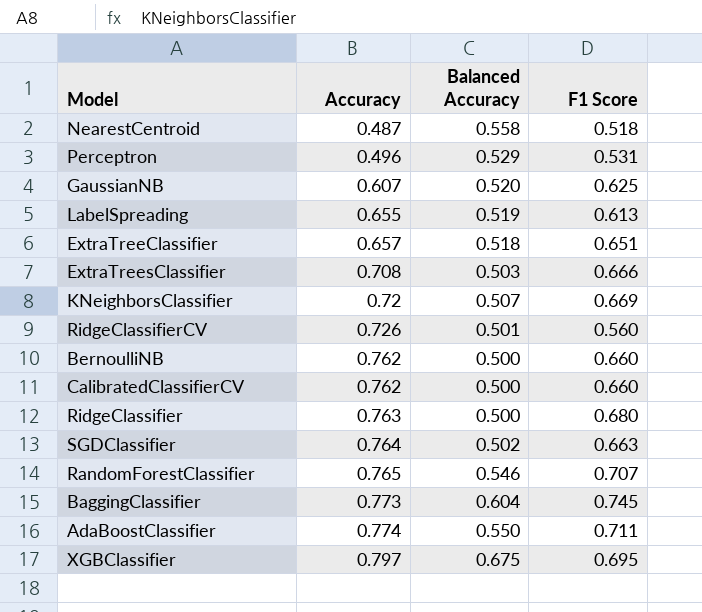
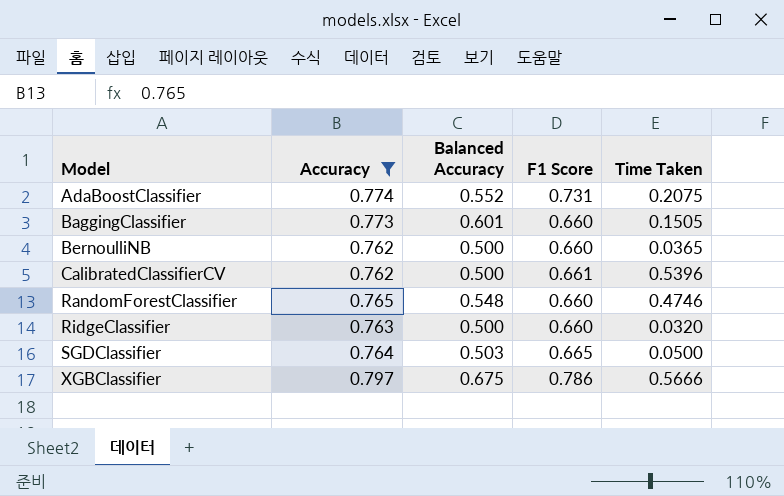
filter: none -> Accuracy >= 0.762
row order: Accuracy ascending -> Model ascending
column Time Taken | position: none -> 5
AdaBoostClassifier | Balanced Accuracy: 0.550 -> 0.552
AdaBoostClassifier | F1 Score: 0.711 -> 0.731
BaggingClassifier | Balanced Accuracy: 0.604 -> 0.601
BaggingClassifier | F1 Score: 0.745 -> 0.660
CalibratedClassifierCV | F1 Score: 0.660 -> 0.661
RandomForestClassifier | Balanced Accuracy: 0.546 -> 0.548
RandomForestClassifier | F1 Score: 0.707 -> 0.660
RidgeClassifier | F1 Score: 0.680 -> 0.660
SGDClassifier | Balanced Accuracy: 0.502 -> 0.503
SGDClassifier | F1 Score: 0.663 -> 0.665
XGBClassifier | F1 Score: 0.695 -> 0.786

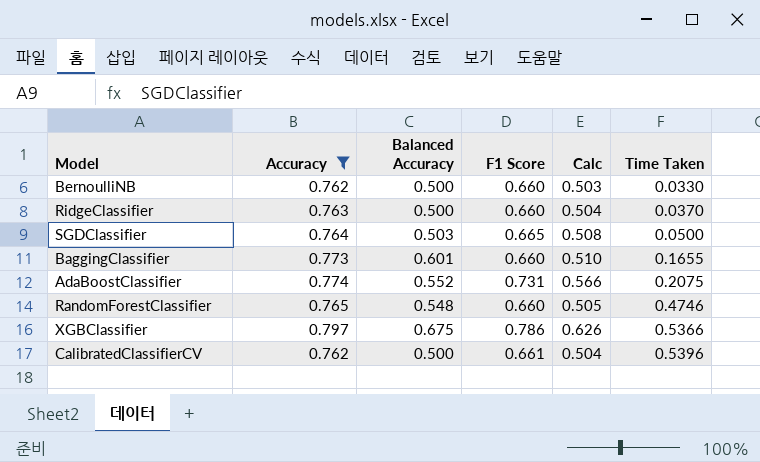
row order: Model ascending -> Time Taken ascending
column Calc | formula: none -> [Accuracy] * [F1 Score]
BernoulliNB | Time Taken: 0.0365 -> 0.0330
RidgeClassifier | Time Taken: 0.0320 -> 0.0370
BaggingClassifier | Time Taken: 0.1505 -> 0.1655
XGBClassifier | Time Taken: 0.5666 -> 0.5366

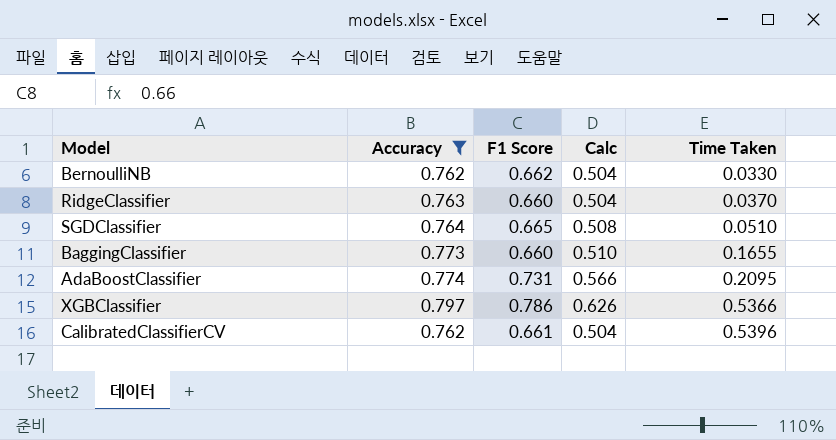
column Balanced Accuracy | position: 3 -> none
row RandomForestClassifier: 0.765 | 0.548 | 0.660 | 0.505 | 0.4746 -> none
BernoulliNB | F1 Score: 0.660 -> 0.662
BernoulliNB | Calc: 0.503 -> 0.504
SGDClassifier | Time Taken: 0.0500 -> 0.0510
AdaBoostClassifier | Time Taken: 0.2075 -> 0.2095

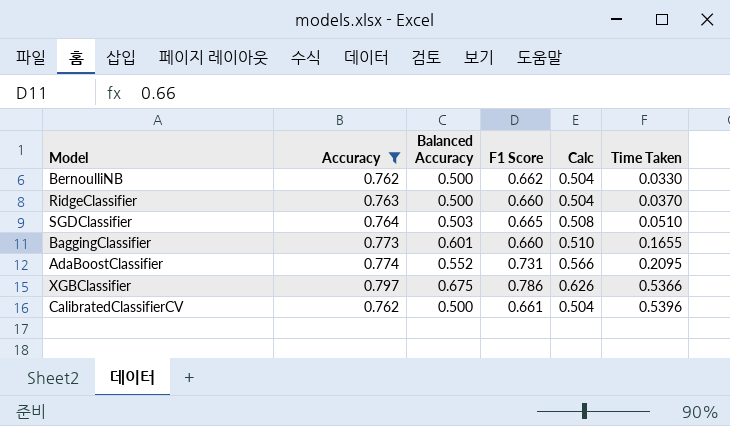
column Balanced Accuracy | position: none -> 3

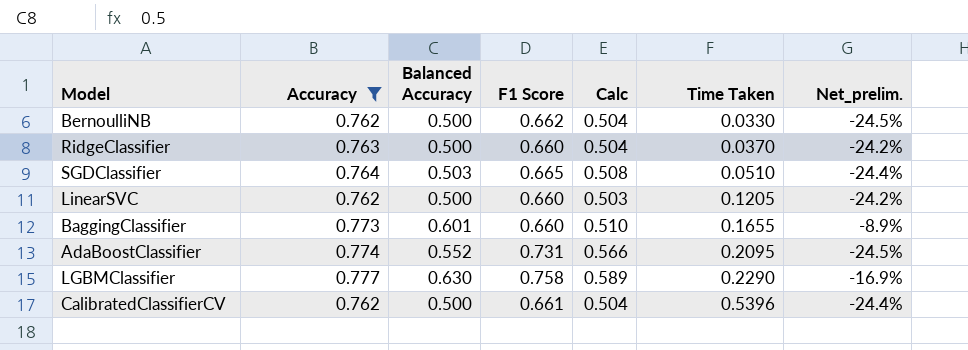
column Net_prelim. | formula: none -> ([Balanced Accuracy] - [F1 Score]) / [F1 Score]
row XGBClassifier: 0.797 | 0.675 | 0.786 | 0.626 | 0.5366 -> none
row LinearSVC: none -> 0.762 | 0.500 | 0.660 | 0.503 | 0.1205 | -24.2%
row LGBMClassifier: none -> 0.777 | 0.630 | 0.758 | 0.589 | 0.2290 | -16.9%

